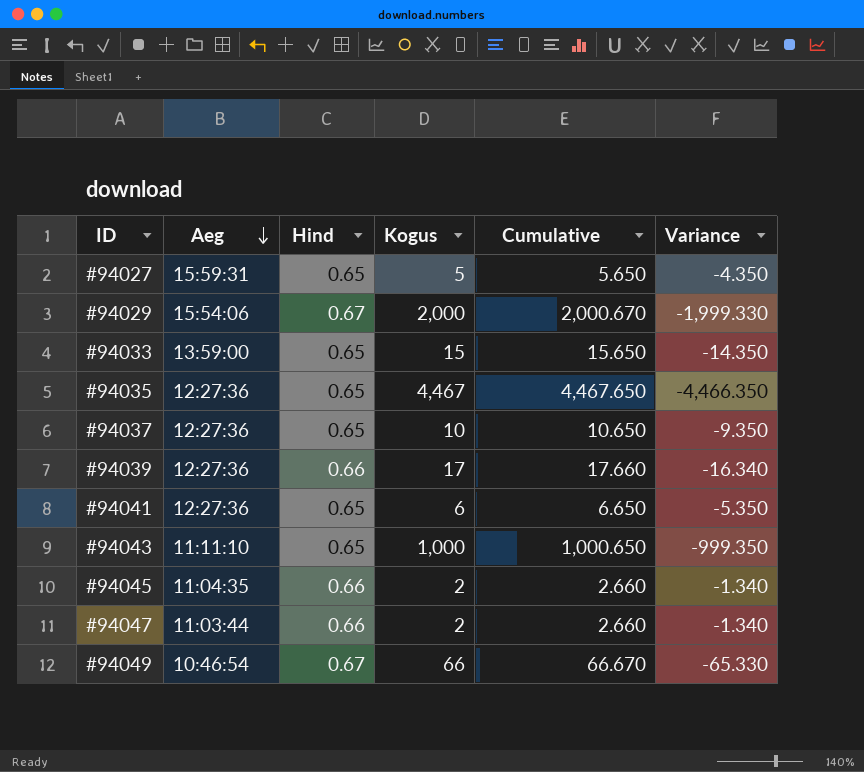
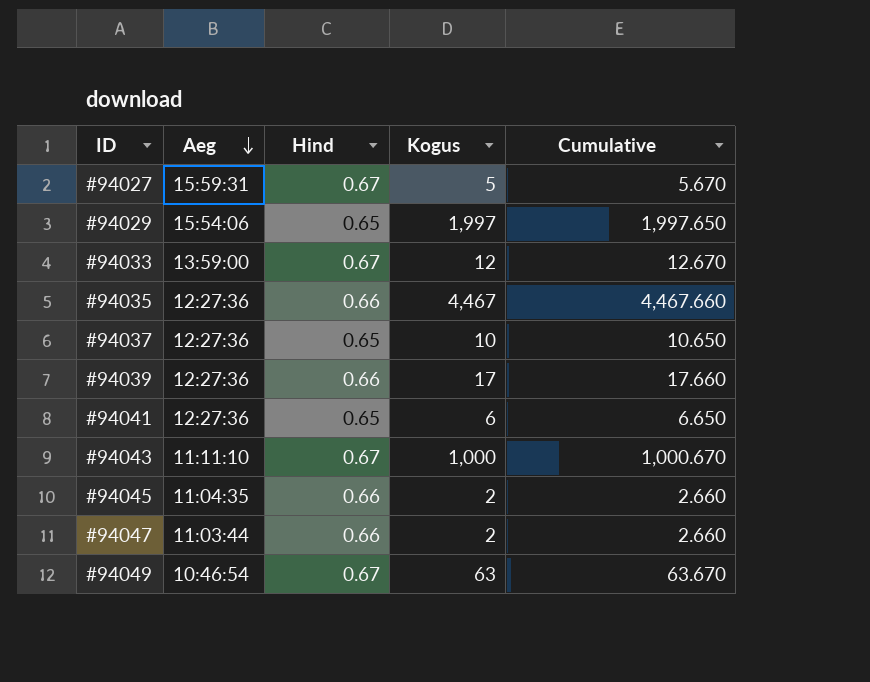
column Variance | formula: [Hind] - [Kogus] -> none
#94027 | Hind: 0.65 -> 0.67
#94027 | Cumulative: 5.650 -> 5.670
#94029 | Hind: 0.67 -> 0.65
#94029 | Kogus: 2,000 -> 1,997
#94029 | Cumulative: 2,000.670 -> 1,997.650
#94033 | Hind: 0.65 -> 0.67
#94033 | Kogus: 15 -> 12
#94033 | Cumulative: 15.650 -> 12.670
#94035 | Hind: 0.65 -> 0.66
#94035 | Cumulative: 4,467.650 -> 4,467.660
#94043 | Hind: 0.65 -> 0.67
#94043 | Cumulative: 1,000.650 -> 1,000.670
#94049 | Kogus: 66 -> 63
#94049 | Cumulative: 66.670 -> 63.670

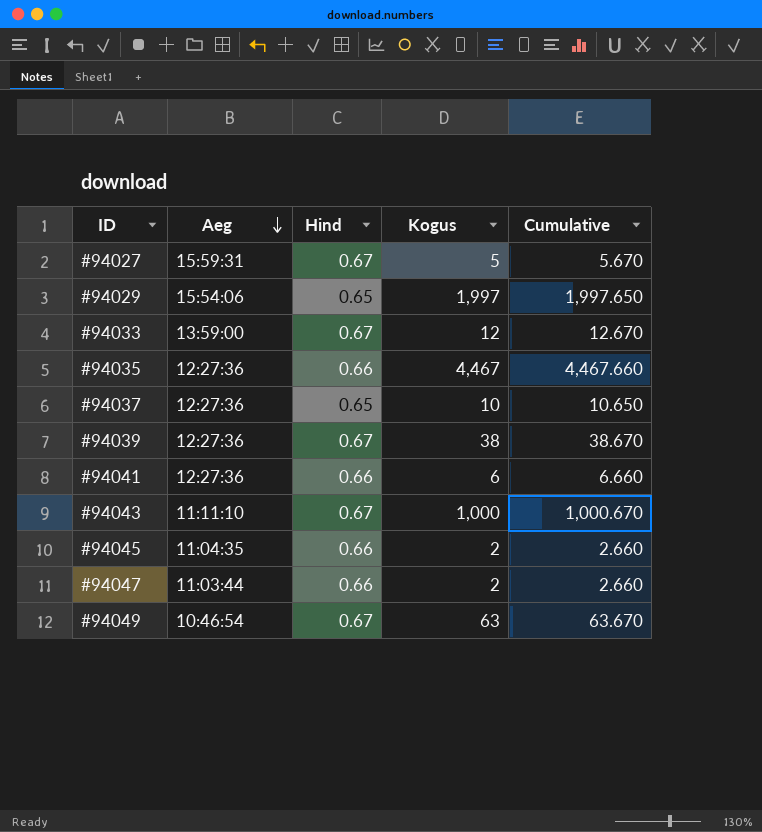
#94039 | Hind: 0.66 -> 0.67
#94039 | Kogus: 17 -> 38
#94039 | Cumulative: 17.660 -> 38.670
#94041 | Hind: 0.65 -> 0.66
#94041 | Cumulative: 6.650 -> 6.660

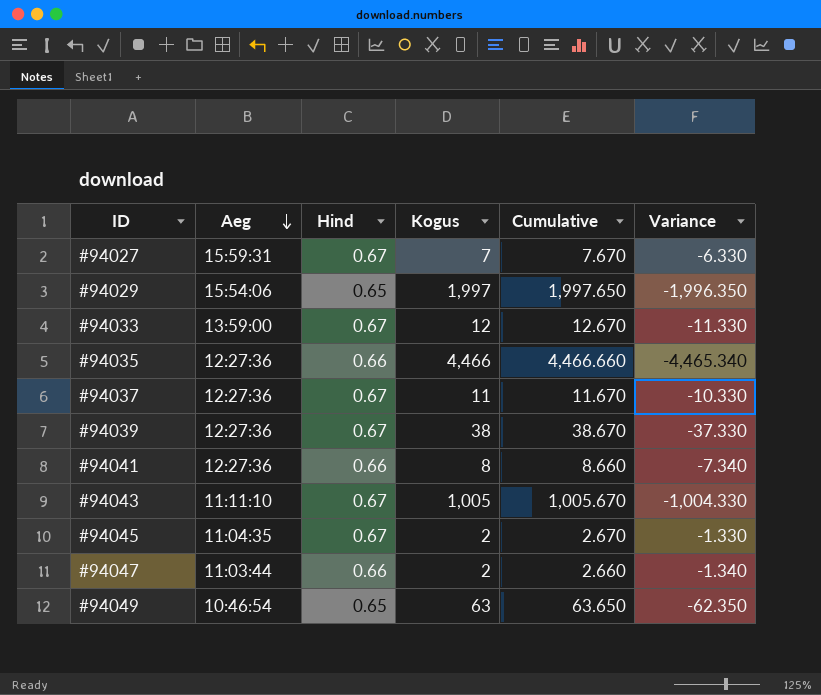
column Variance | formula: none -> [Hind] - [Kogus]
#94027 | Kogus: 5 -> 7
#94027 | Cumulative: 5.670 -> 7.670
#94035 | Kogus: 4,467 -> 4,466
#94035 | Cumulative: 4,467.660 -> 4,466.660
#94037 | Hind: 0.65 -> 0.67
#94037 | Kogus: 10 -> 11
#94037 | Cumulative: 10.650 -> 11.670
#94041 | Kogus: 6 -> 8
#94041 | Cumulative: 6.660 -> 8.660
#94043 | Kogus: 1,000 -> 1,005
#94043 | Cumulative: 1,000.670 -> 1,005.670
#94045 | Hind: 0.66 -> 0.67
#94045 | Cumulative: 2.660 -> 2.670
#94049 | Hind: 0.67 -> 0.65
#94049 | Cumulative: 63.670 -> 63.650

